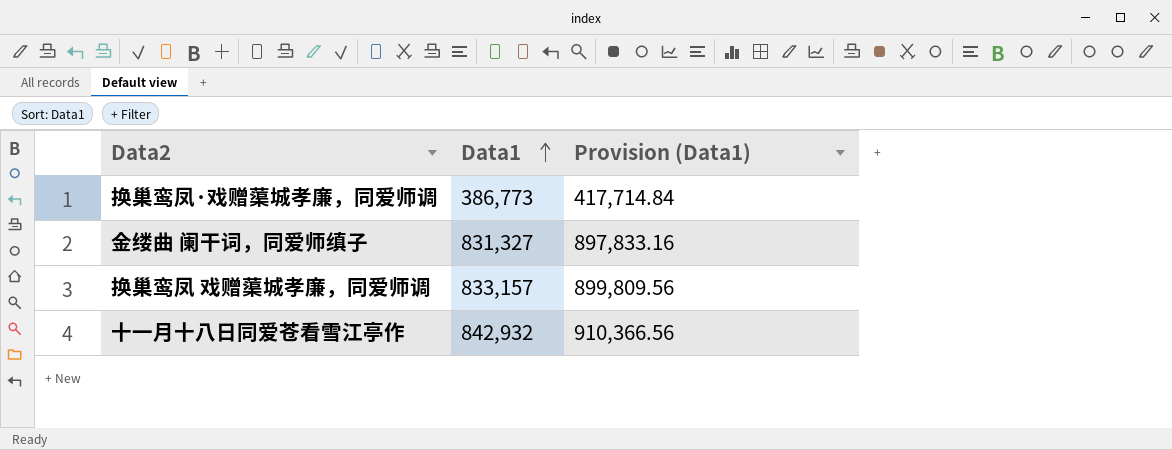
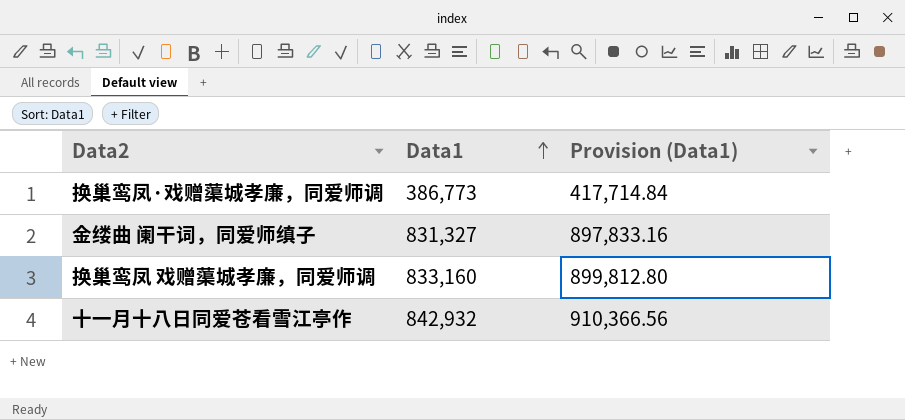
换巢鸾凤 戏赠蕖城孝廉，同爱师调 | Data1: 833,157 -> 833,160
换巢鸾凤 戏赠蕖城孝廉，同爱师调 | Provision (Data1): 899,809.56 -> 899,812.80

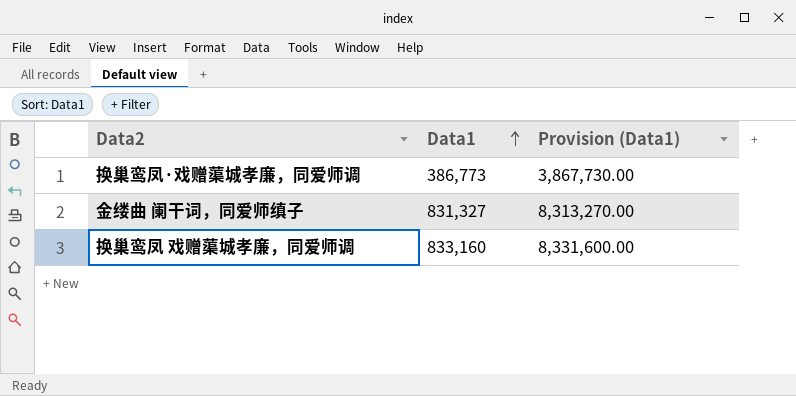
column Provision (Data1) | formula: [Data1] * 1.08 -> [Data1] * 10
row 十一月十八日同爱苍看雪江亭作: 842,932 | 910,366.56 -> none

